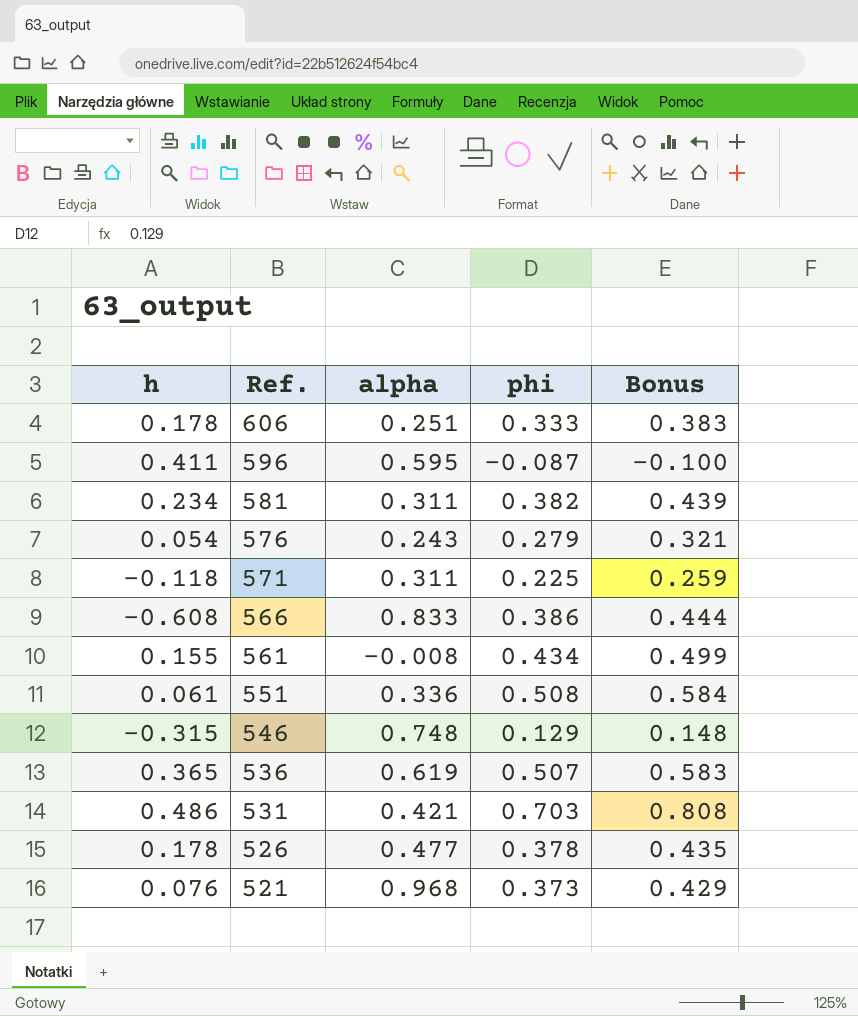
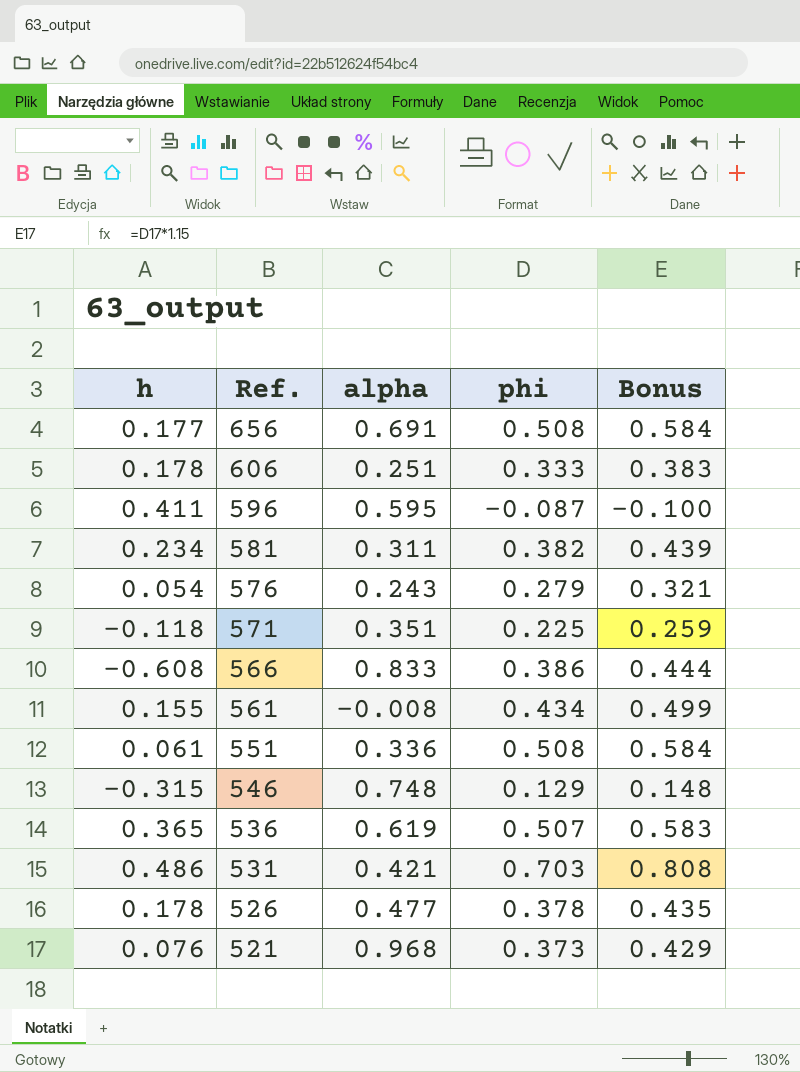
row 656: none -> 0.177 | 0.691 | 0.508 | 0.584
571 | alpha: 0.311 -> 0.351

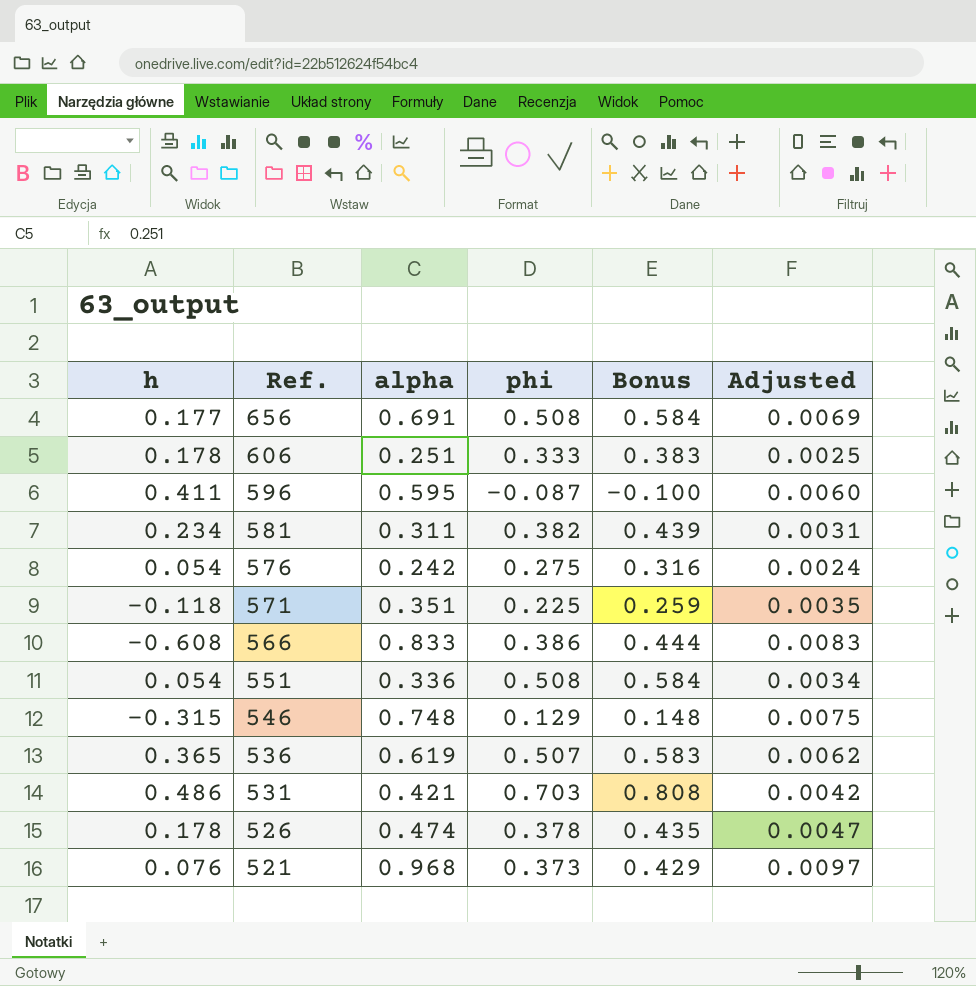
column Adjusted | formula: none -> [alpha] * 0.01
row 561: 0.155 | -0.008 | 0.434 | 0.499 -> none
576 | alpha: 0.243 -> 0.242
576 | phi: 0.279 -> 0.275
576 | Bonus: 0.321 -> 0.316
551 | h: 0.061 -> 0.054
526 | alpha: 0.477 -> 0.474

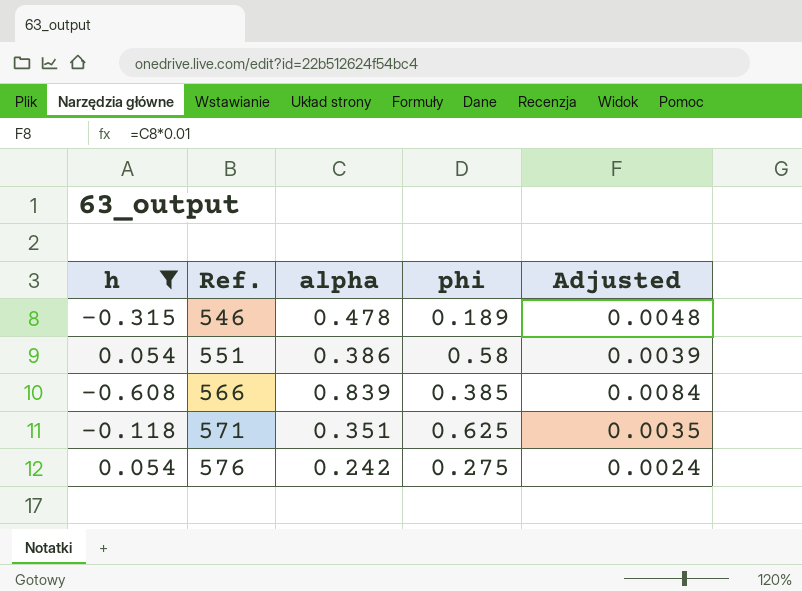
filter: none -> h <= 0.054
row order: Ref. descending -> Ref. ascending
column Bonus | formula: [phi] * 1.15 -> none
546 | alpha: 0.748 -> 0.478
546 | phi: 0.129 -> 0.189
546 | Adjusted: 0.0075 -> 0.0048
551 | alpha: 0.336 -> 0.386
551 | phi: 0.508 -> 0.58
551 | Adjusted: 0.0034 -> 0.0039
566 | alpha: 0.833 -> 0.839
566 | phi: 0.386 -> 0.385
566 | Adjusted: 0.0083 -> 0.0084
571 | phi: 0.225 -> 0.625

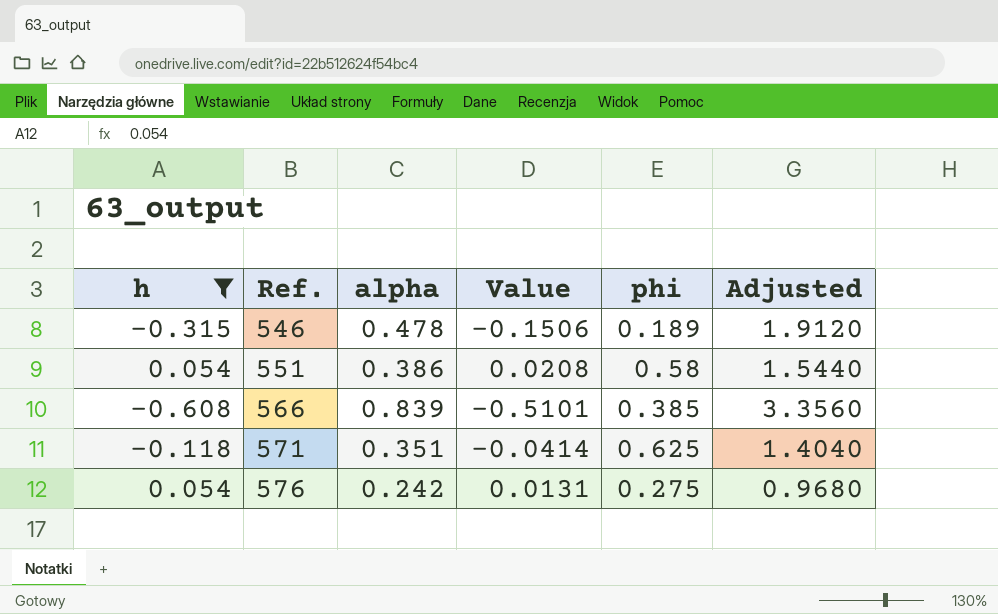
column Value | formula: none -> [h] * [alpha]
column Adjusted | formula: [alpha] * 0.01 -> [alpha] * 4

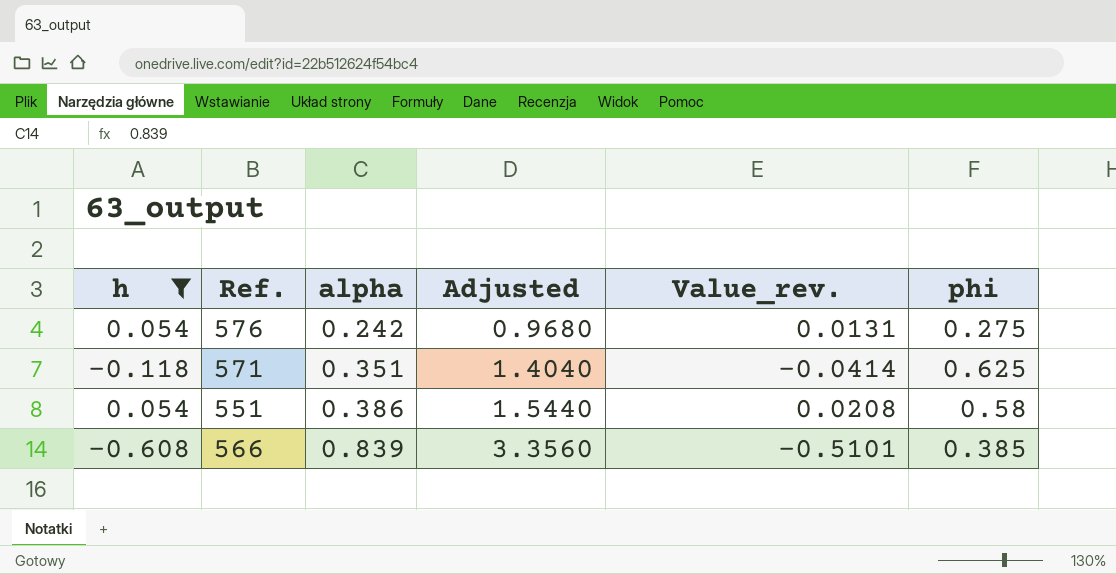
row order: Ref. ascending -> alpha ascending
column Adjusted | position: 6 -> 4
column name: Value -> Value_rev.
row 546: -0.315 | 0.478 | -0.1506 | 0.189 | 1.9120 -> none

